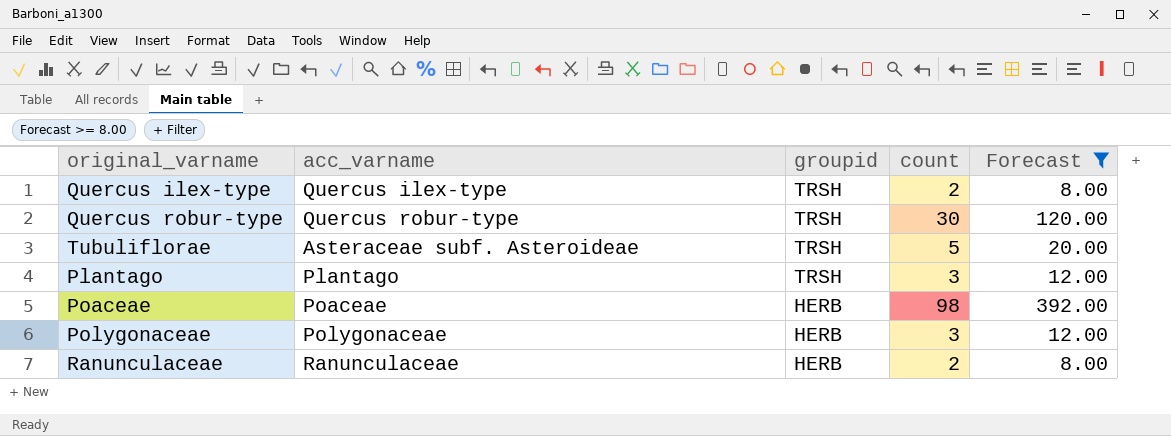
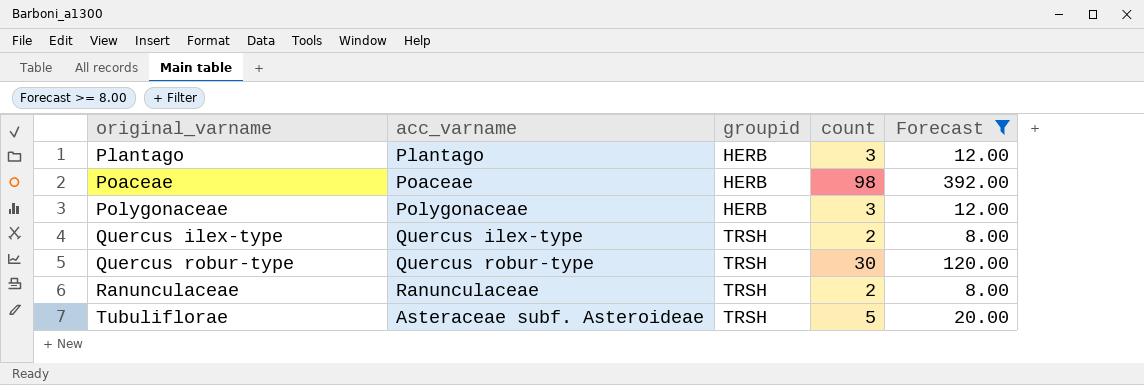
row order: groupid descending -> original_varname ascending
Plantago | groupid: TRSH -> HERB
Ranunculaceae | groupid: HERB -> TRSH

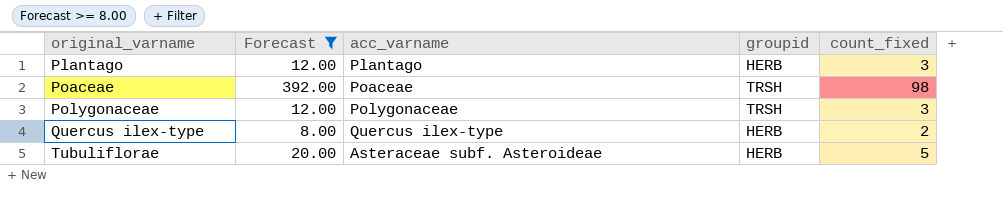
column Forecast | position: 5 -> 2
column name: count -> count_fixed
row Quercus robur-type: Quercus robur-type | TRSH | 30 | 120.00 -> none
row Ranunculaceae: Ranunculaceae | TRSH | 2 | 8.00 -> none
Poaceae | groupid: HERB -> TRSH
Polygonaceae | groupid: HERB -> TRSH
Quercus ilex-type | groupid: TRSH -> HERB
Tubuliflorae | groupid: TRSH -> HERB

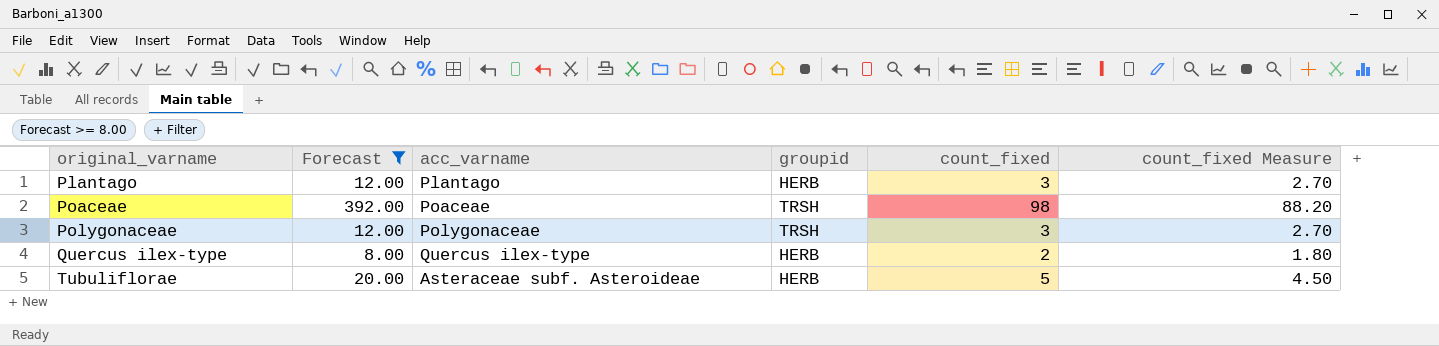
column count_fixed Measure | formula: none -> [count_fixed] * 0.9

